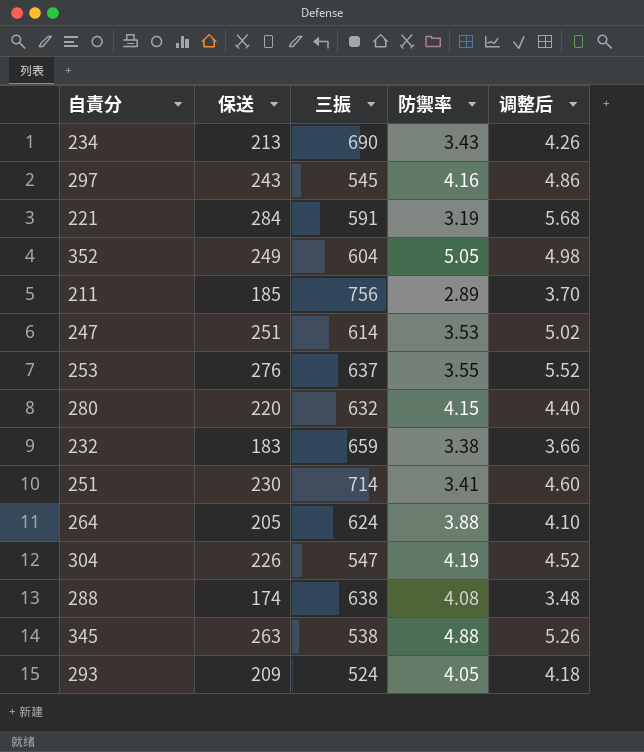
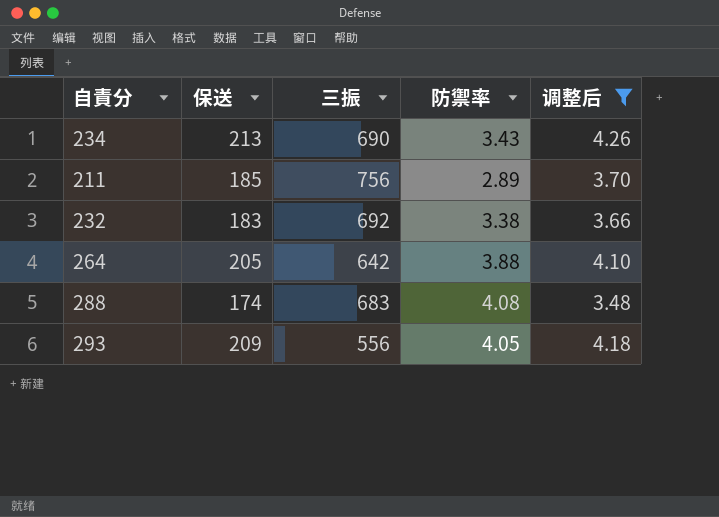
filter: none -> 调整后 <= 4.26
232 | 三振: 659 -> 692
264 | 三振: 624 -> 642
288 | 三振: 638 -> 683
293 | 三振: 524 -> 556

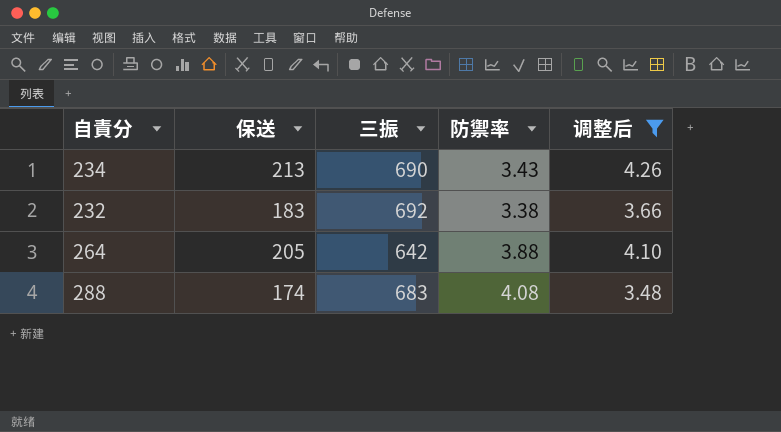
row 211: 185 | 756 | 2.89 | 3.70 -> none
row 293: 209 | 556 | 4.05 | 4.18 -> none

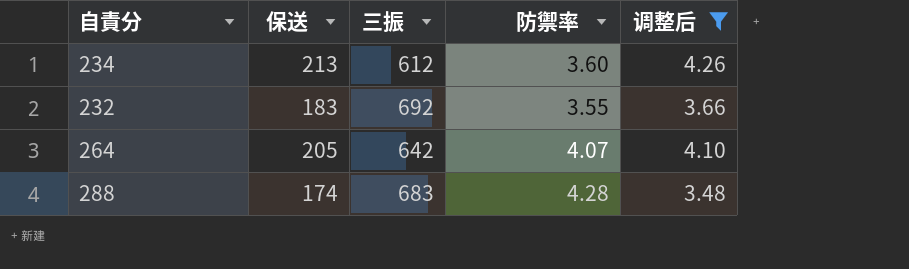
234 | 三振: 690 -> 612
234 | 防禦率: 3.43 -> 3.60
232 | 防禦率: 3.38 -> 3.55
264 | 防禦率: 3.88 -> 4.07
288 | 防禦率: 4.08 -> 4.28

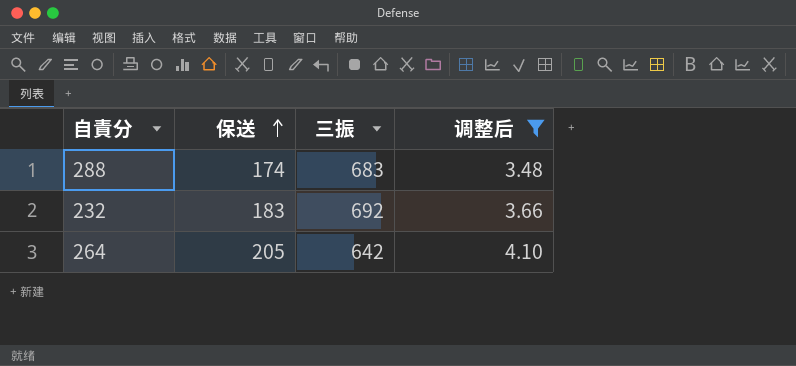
row order: none -> 保送 ascending
column 防禦率 | position: 4 -> none
row 234: 213 | 612 | 3.60 | 4.26 -> none

